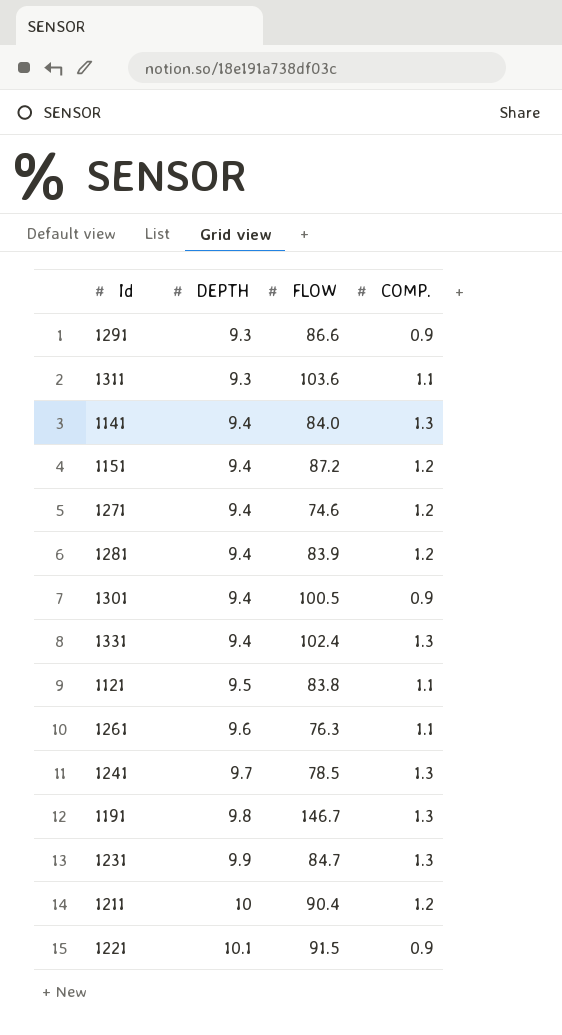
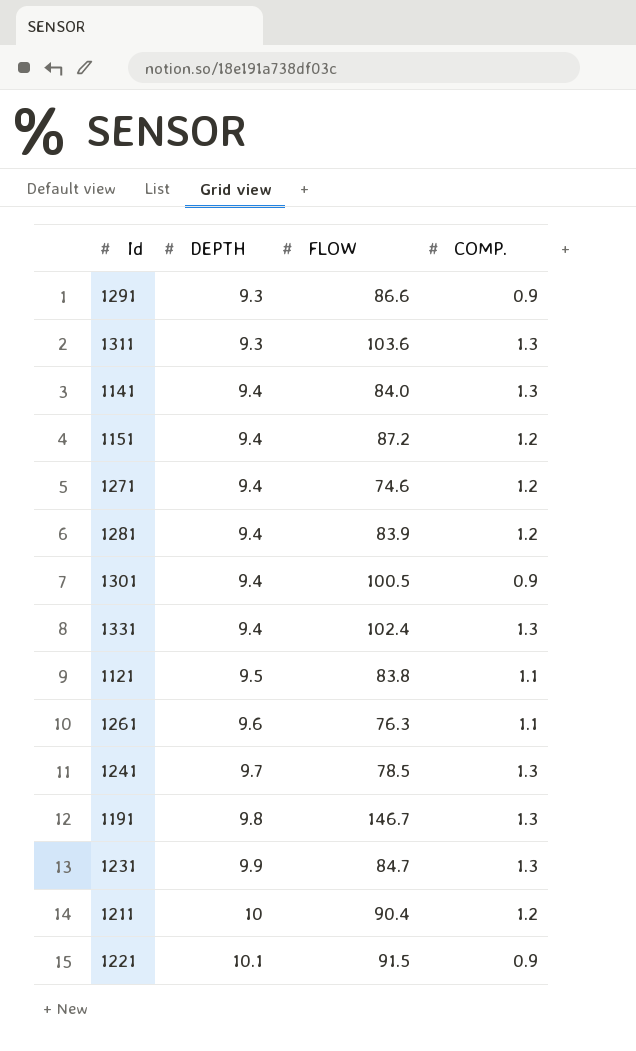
1311 | COMP.: 1.1 -> 1.3

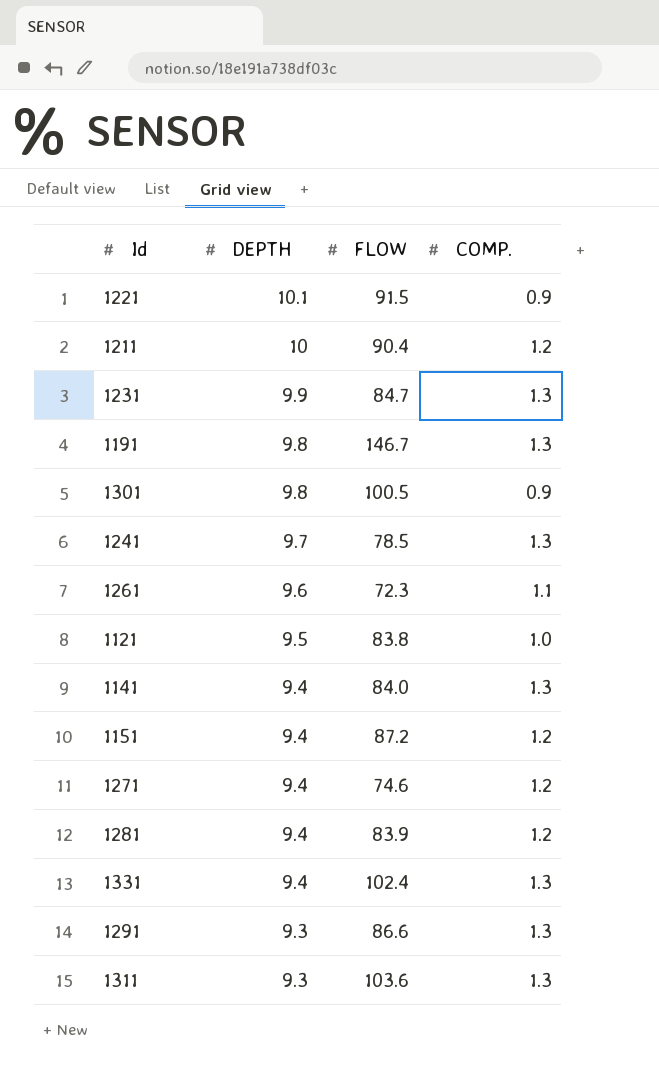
row order: DEPTH ascending -> DEPTH descending
1301 | DEPTH: 9.4 -> 9.8
1261 | FLOW: 76.3 -> 72.3
1121 | COMP.: 1.1 -> 1.0
1291 | COMP.: 0.9 -> 1.3

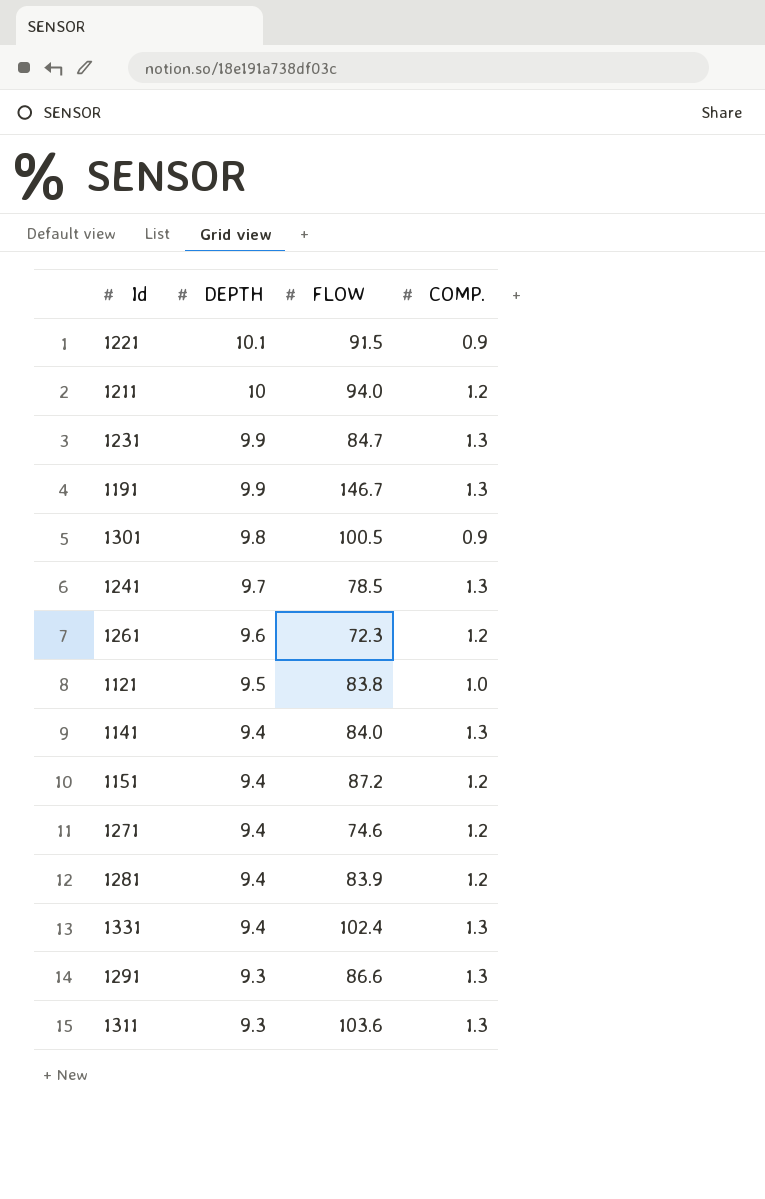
1211 | FLOW: 90.4 -> 94.0
1191 | DEPTH: 9.8 -> 9.9
1261 | COMP.: 1.1 -> 1.2

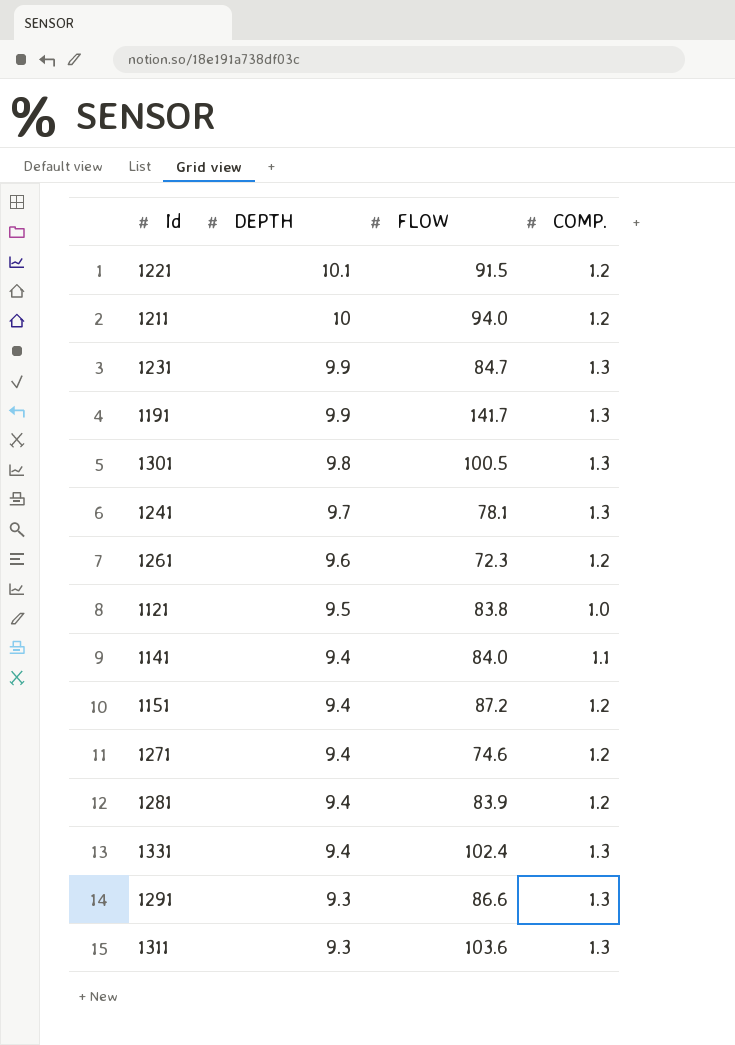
1221 | COMP.: 0.9 -> 1.2
1191 | FLOW: 146.7 -> 141.7
1301 | COMP.: 0.9 -> 1.3
1241 | FLOW: 78.5 -> 78.1
1141 | COMP.: 1.3 -> 1.1

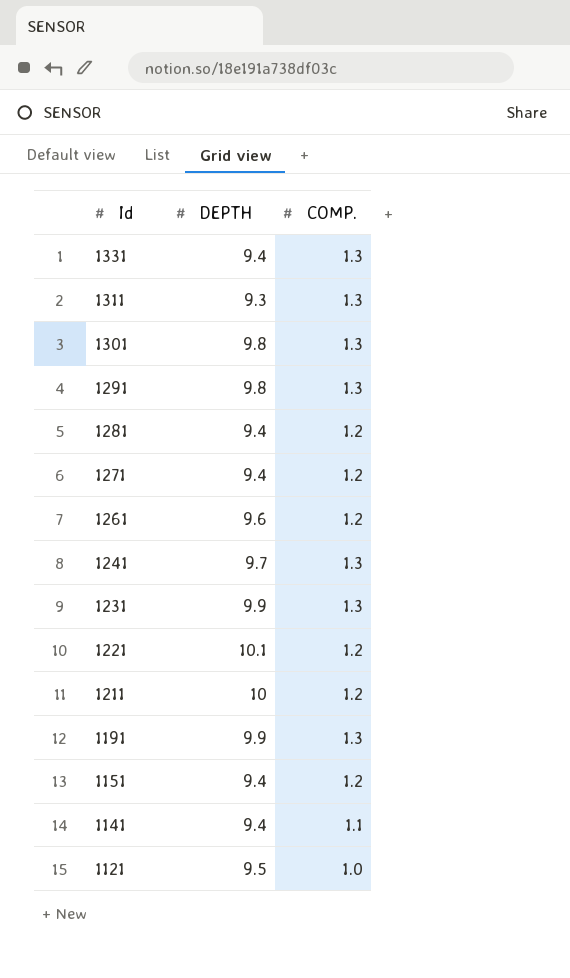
row order: DEPTH descending -> Id descending
column FLOW | position: 3 -> none
1291 | DEPTH: 9.3 -> 9.8

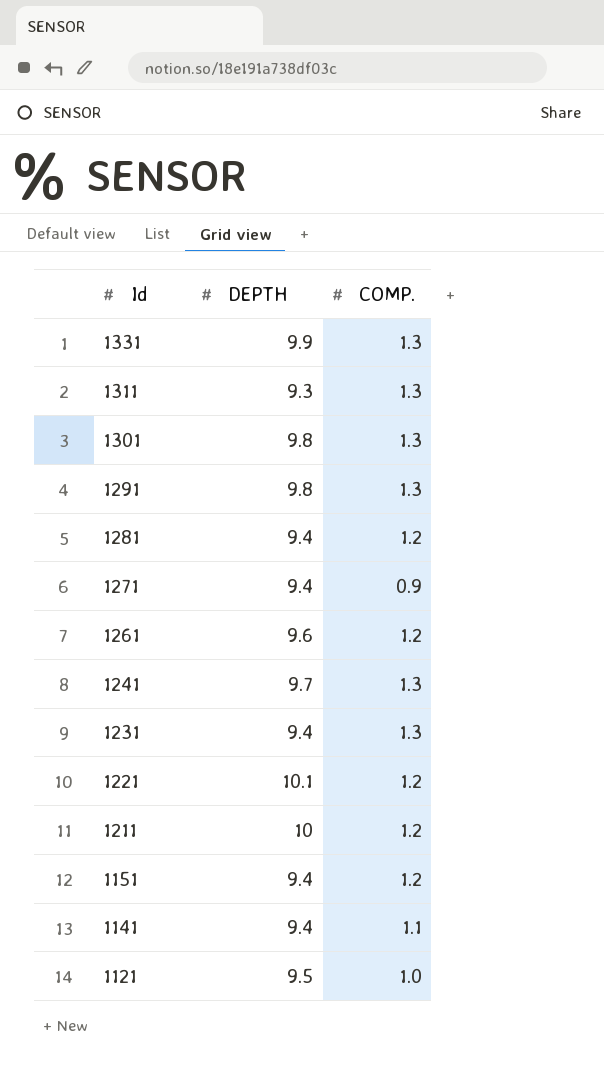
row 1191: 9.9 | 1.3 -> none
1331 | DEPTH: 9.4 -> 9.9
1271 | COMP.: 1.2 -> 0.9
1231 | DEPTH: 9.9 -> 9.4

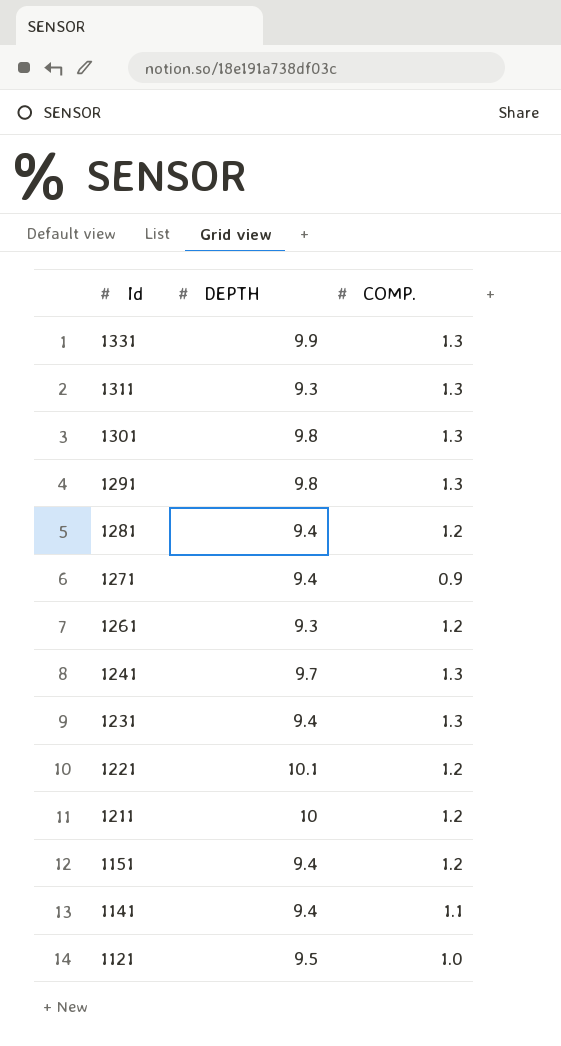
1261 | DEPTH: 9.6 -> 9.3

